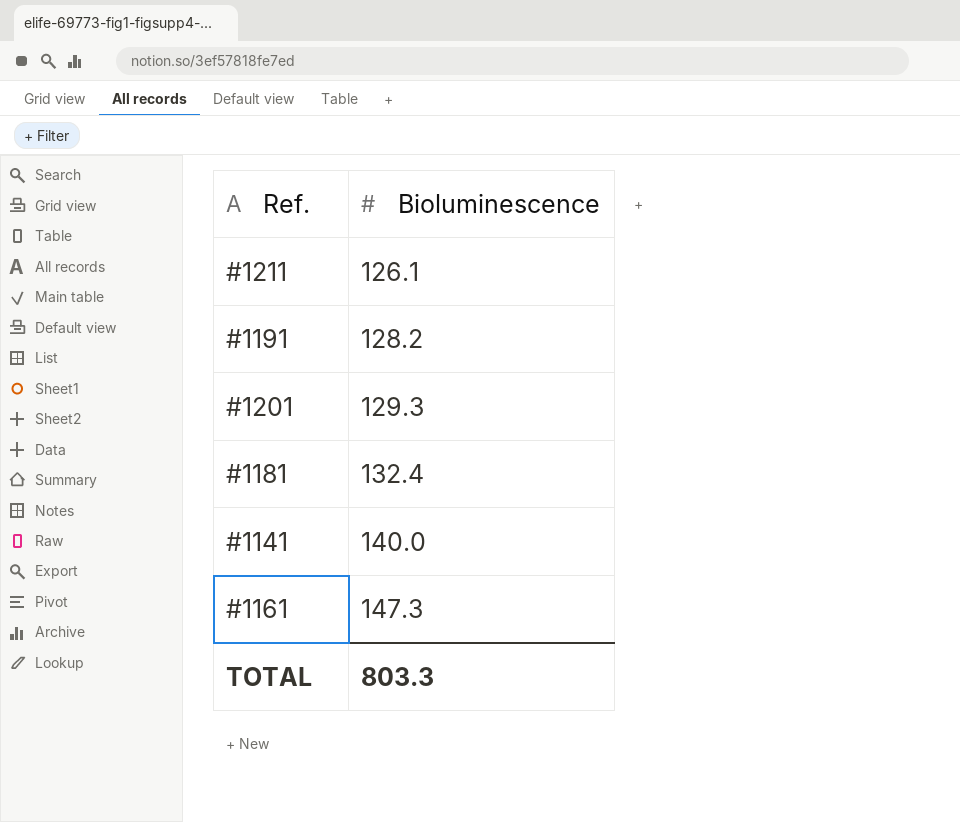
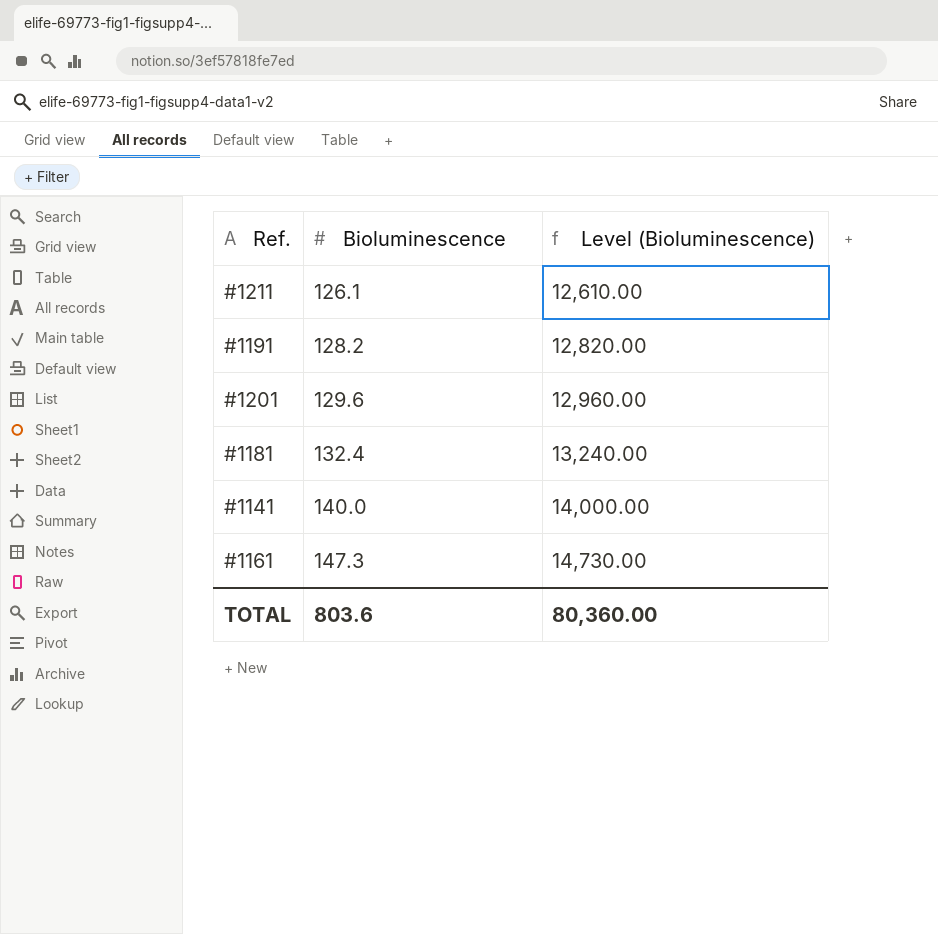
column Level (Bioluminescence) | formula: none -> [Bioluminescence] * 100
#1201 | Bioluminescence: 129.3 -> 129.6
TOTAL | Bioluminescence: 803.3 -> 803.6

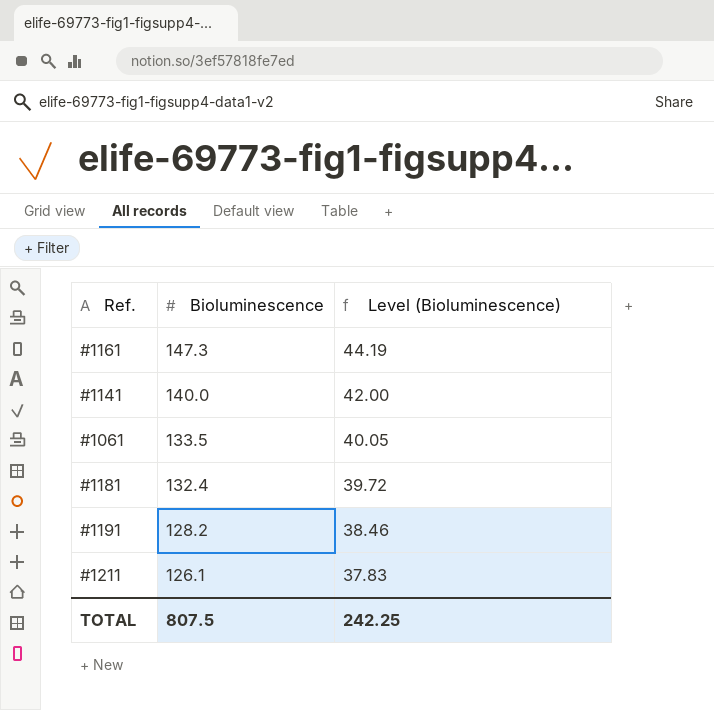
row order: Bioluminescence ascending -> Bioluminescence descending
column Level (Bioluminescence) | formula: [Bioluminescence] * 100 -> [Bioluminescence] * 0.3
row #1201: 129.6 | 12,960.00 -> none
row #1061: none -> 133.5 | 40.05
TOTAL | Bioluminescence: 803.6 -> 807.5
TOTAL | Level (Bioluminescence): 80,360.00 -> 242.25

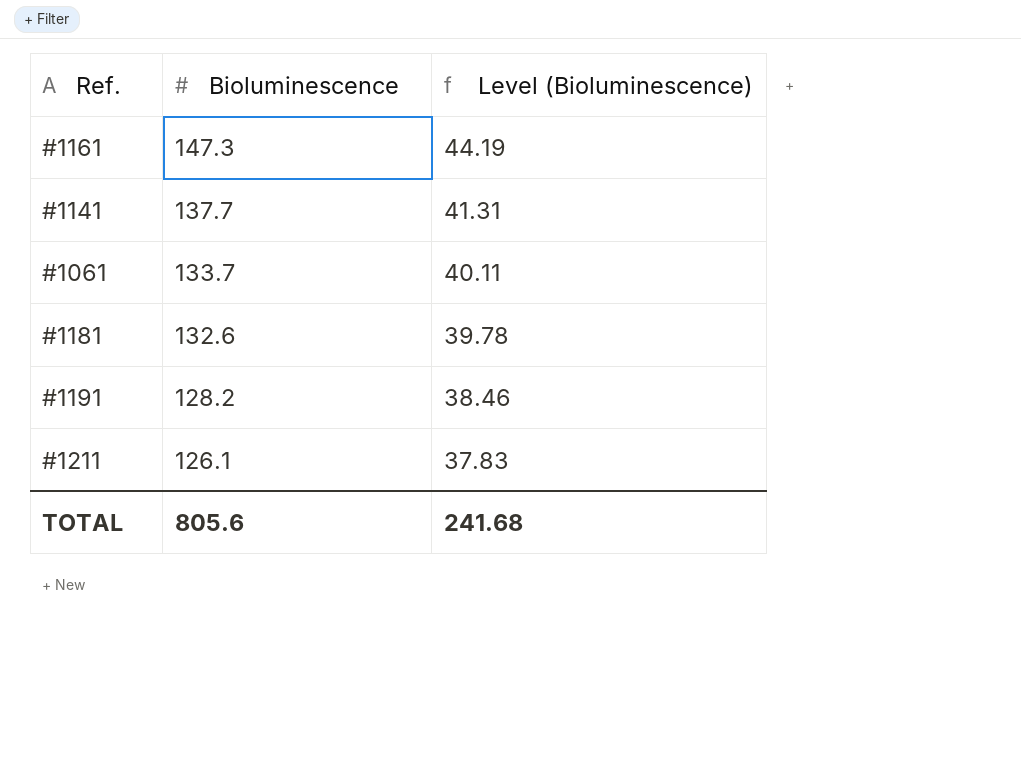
#1141 | Bioluminescence: 140.0 -> 137.7
#1141 | Level (Bioluminescence): 42.00 -> 41.31
#1061 | Bioluminescence: 133.5 -> 133.7
#1061 | Level (Bioluminescence): 40.05 -> 40.11
#1181 | Bioluminescence: 132.4 -> 132.6
#1181 | Level (Bioluminescence): 39.72 -> 39.78
TOTAL | Bioluminescence: 807.5 -> 805.6
TOTAL | Level (Bioluminescence): 242.25 -> 241.68

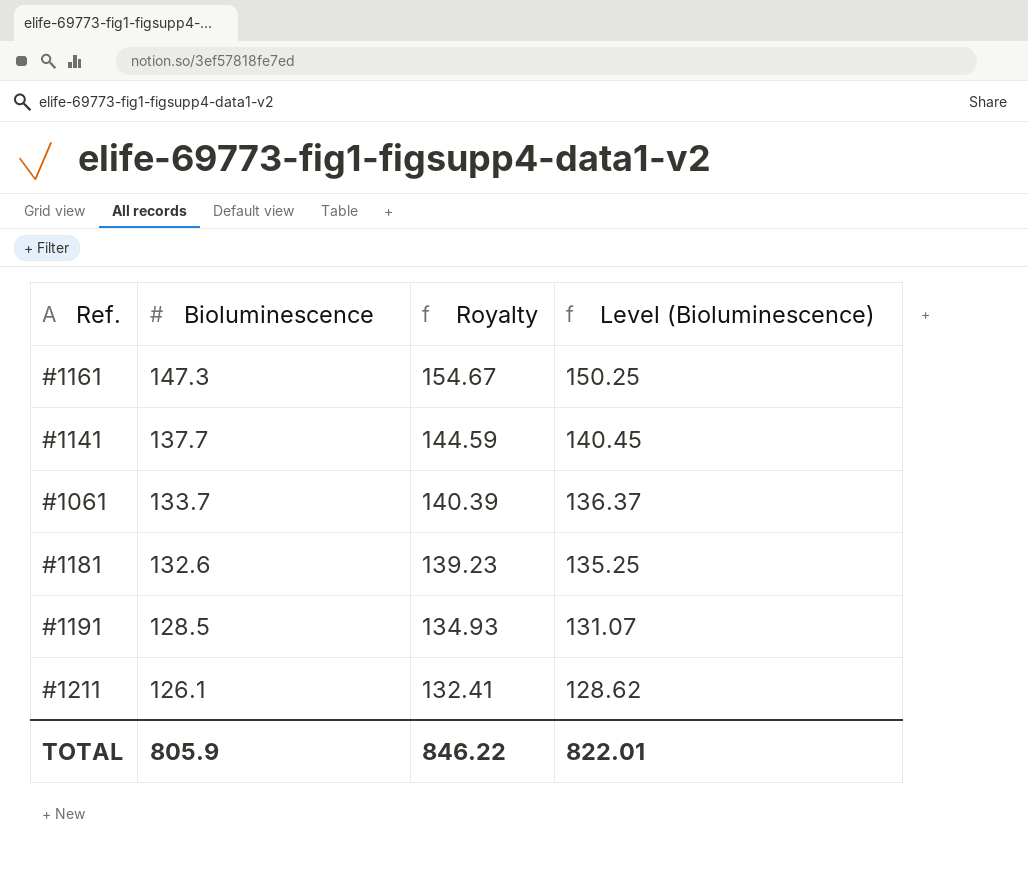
column Royalty | formula: none -> [Bioluminescence] * 1.05
column Level (Bioluminescence) | formula: [Bioluminescence] * 0.3 -> [Bioluminescence] * 1.02
#1191 | Bioluminescence: 128.2 -> 128.5
TOTAL | Bioluminescence: 805.6 -> 805.9
TOTAL | Level (Bioluminescence): 241.68 -> 822.01

